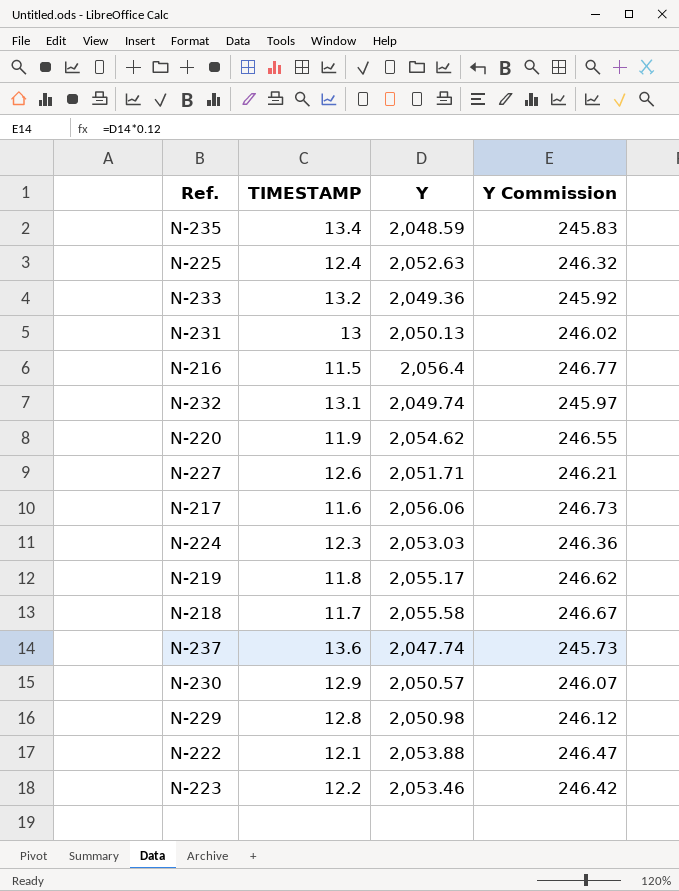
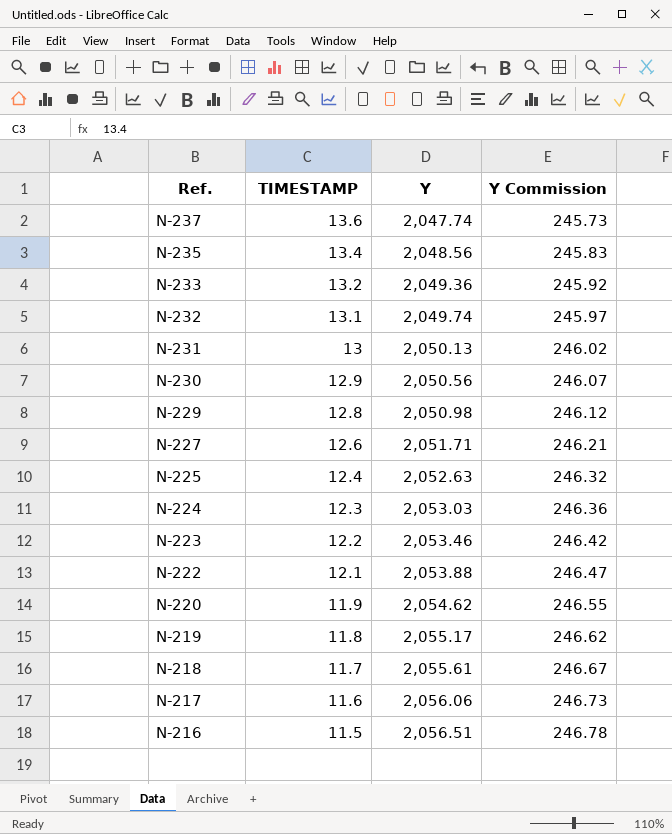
row order: none -> Ref. descending
N-235 | Y: 2,048.59 -> 2,048.56
N-230 | Y: 2,050.57 -> 2,050.56
N-218 | Y: 2,055.58 -> 2,055.61
N-216 | Y: 2,056.4 -> 2,056.51
N-216 | Y Commission: 246.77 -> 246.78

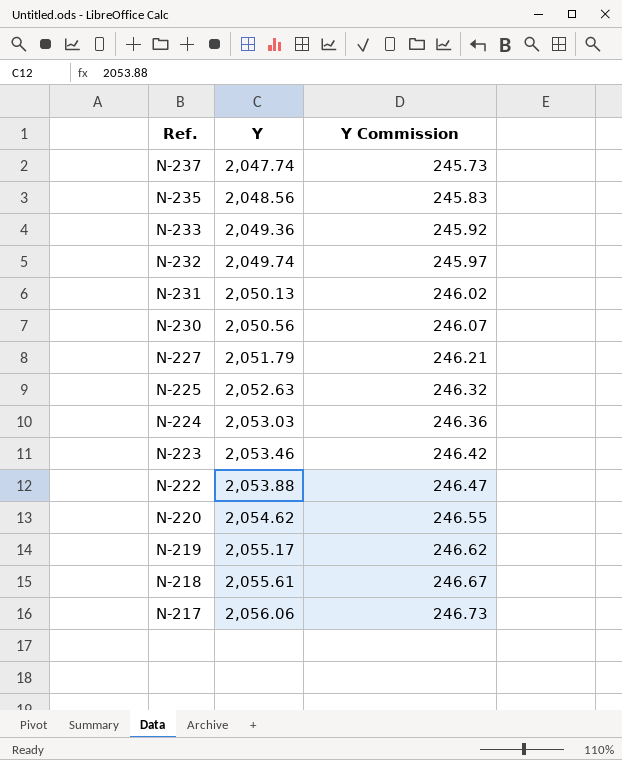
column TIMESTAMP | position: 2 -> none
row N-229: 12.8 | 2,050.98 | 246.12 -> none
row N-216: 11.5 | 2,056.51 | 246.78 -> none
N-227 | Y: 2,051.71 -> 2,051.79

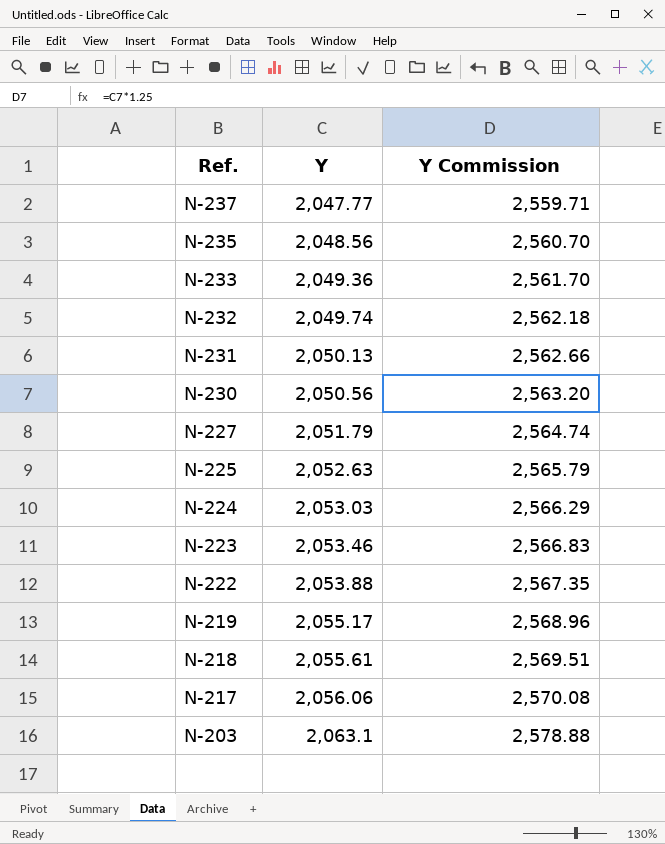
column Y Commission | formula: [Y] * 0.12 -> [Y] * 1.25
row N-220: 2,054.62 | 246.55 -> none
N-237 | Y: 2,047.74 -> 2,047.77
row N-203: none -> 2,063.1 | 2,578.88

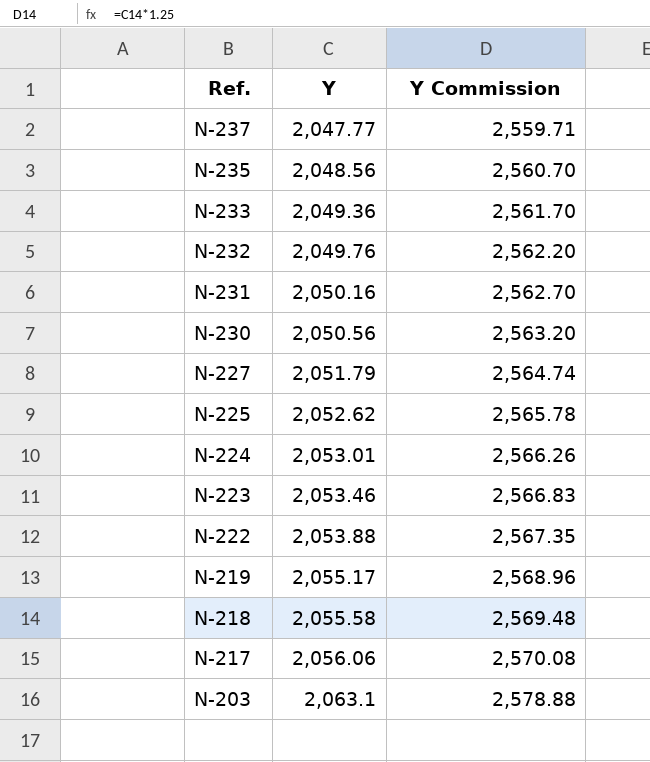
N-232 | Y: 2,049.74 -> 2,049.76
N-232 | Y Commission: 2,562.18 -> 2,562.20
N-231 | Y: 2,050.13 -> 2,050.16
N-231 | Y Commission: 2,562.66 -> 2,562.70
N-225 | Y: 2,052.63 -> 2,052.62
N-225 | Y Commission: 2,565.79 -> 2,565.78
N-224 | Y: 2,053.03 -> 2,053.01
N-224 | Y Commission: 2,566.29 -> 2,566.26
N-218 | Y: 2,055.61 -> 2,055.58
N-218 | Y Commission: 2,569.51 -> 2,569.48

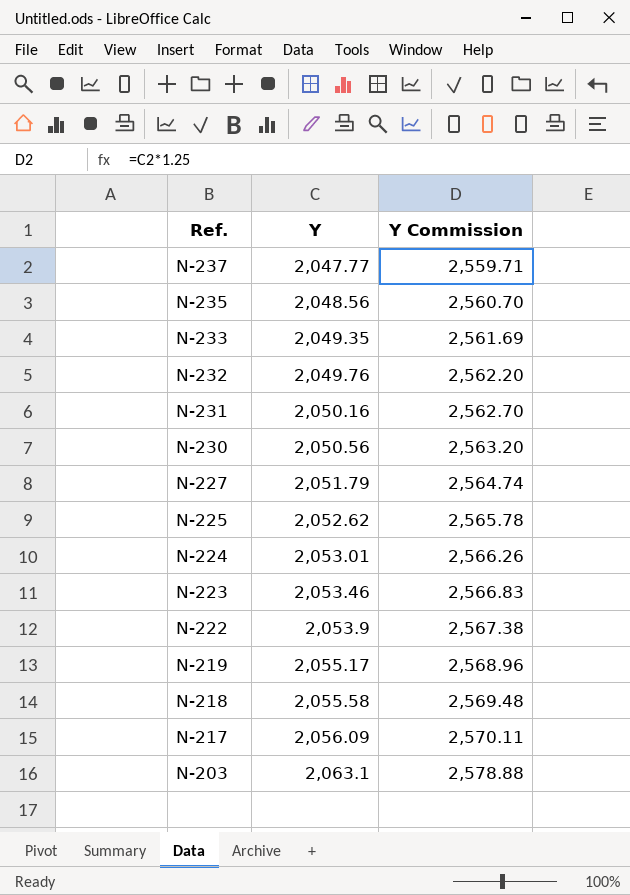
N-233 | Y: 2,049.36 -> 2,049.35
N-233 | Y Commission: 2,561.70 -> 2,561.69
N-222 | Y: 2,053.88 -> 2,053.9
N-222 | Y Commission: 2,567.35 -> 2,567.38
N-217 | Y: 2,056.06 -> 2,056.09
N-217 | Y Commission: 2,570.08 -> 2,570.11

